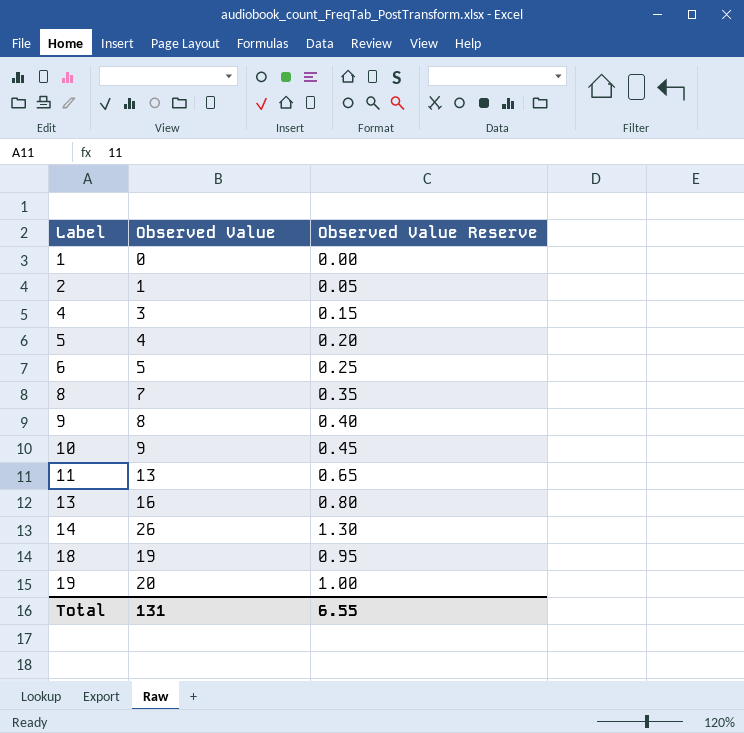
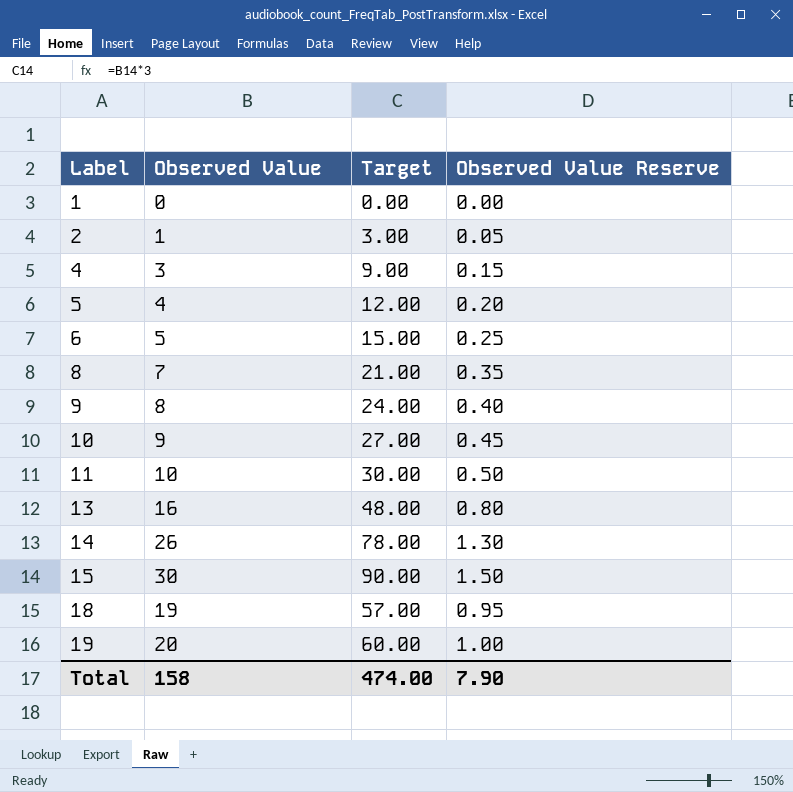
column Target | formula: none -> [Observed Value] * 3
11 | Observed Value: 13 -> 10
11 | Observed Value Reserve: 0.65 -> 0.50
row 15: none -> 30 | 90.00 | 1.50
Total | Observed Value: 131 -> 158
Total | Observed Value Reserve: 6.55 -> 7.90

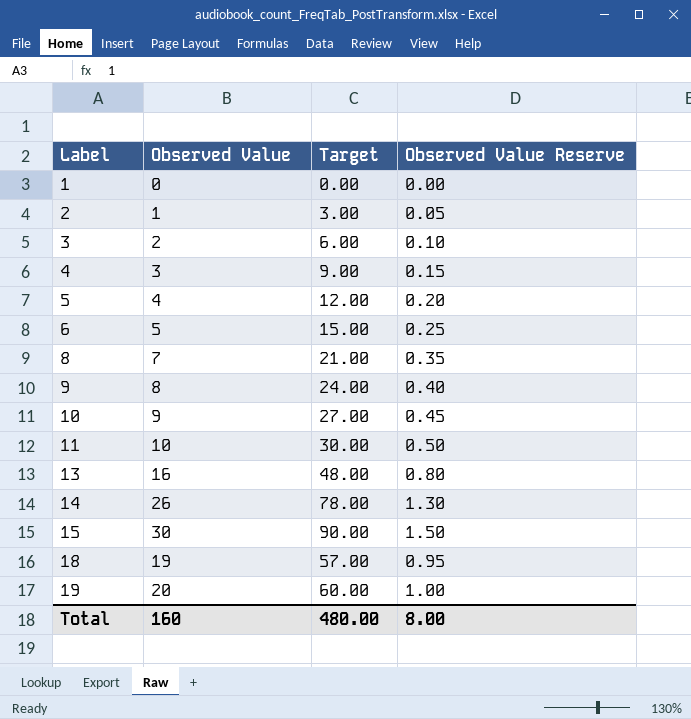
row 3: none -> 2 | 6.00 | 0.10
Total | Observed Value: 158 -> 160
Total | Target: 474.00 -> 480.00
Total | Observed Value Reserve: 7.90 -> 8.00

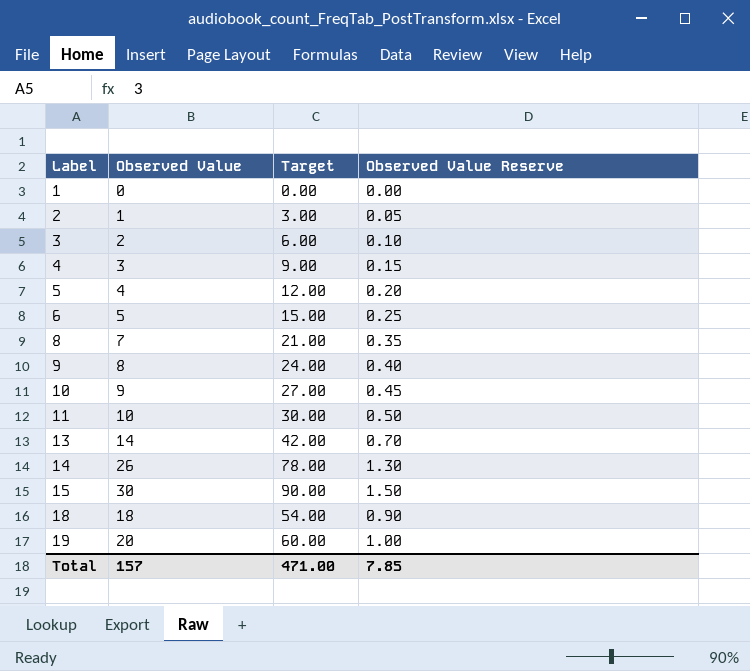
13 | Observed Value: 16 -> 14
13 | Target: 48.00 -> 42.00
13 | Observed Value Reserve: 0.80 -> 0.70
18 | Observed Value: 19 -> 18
18 | Target: 57.00 -> 54.00
18 | Observed Value Reserve: 0.95 -> 0.90
Total | Observed Value: 160 -> 157
Total | Target: 480.00 -> 471.00
Total | Observed Value Reserve: 8.00 -> 7.85

